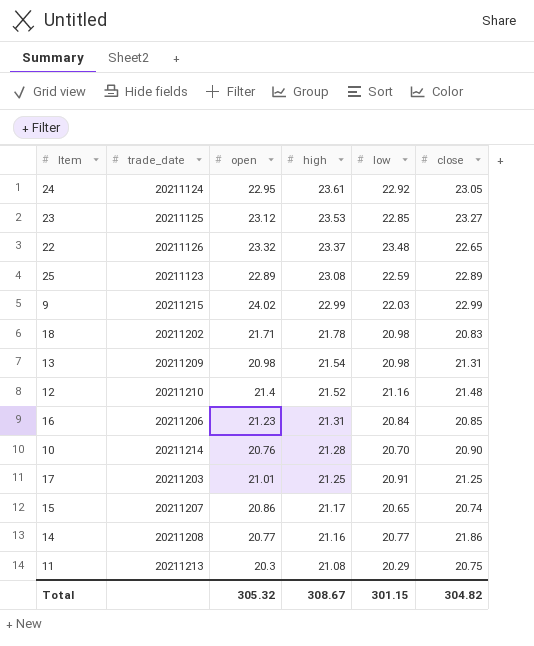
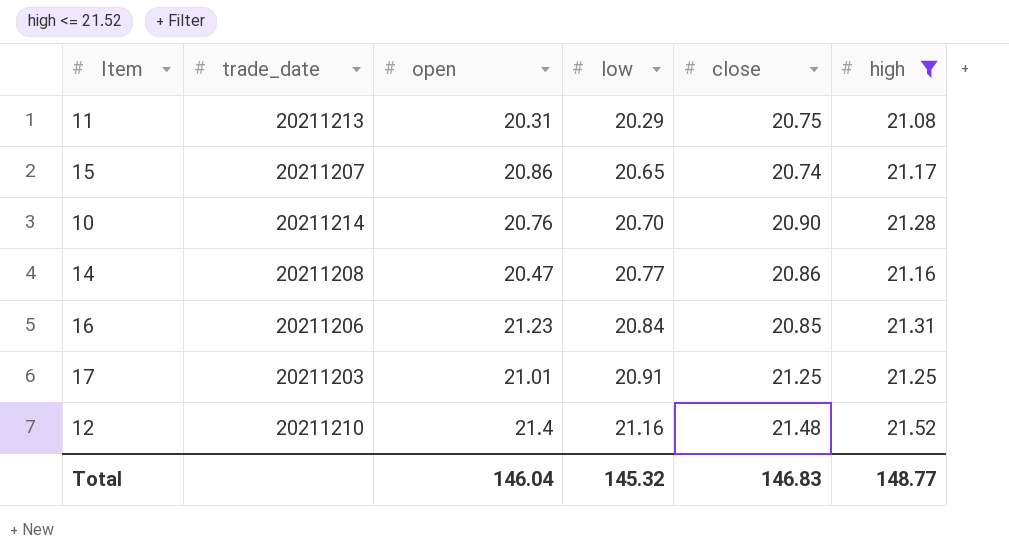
filter: none -> high <= 21.52
row order: high descending -> low ascending
column high | position: 4 -> 6
11 | open: 20.3 -> 20.31
14 | open: 20.77 -> 20.47
14 | close: 21.86 -> 20.86
Total | open: 305.32 -> 146.04
Total | low: 301.15 -> 145.32
Total | close: 304.82 -> 146.83
Total | high: 308.67 -> 148.77

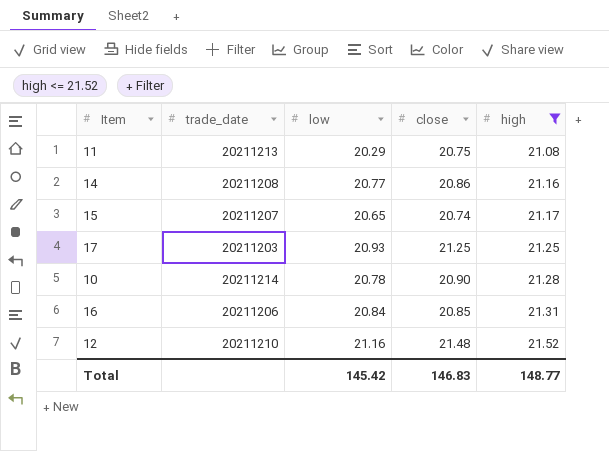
row order: low ascending -> high ascending
column open | position: 3 -> none
17 | low: 20.91 -> 20.93
10 | low: 20.70 -> 20.78
Total | low: 145.32 -> 145.42

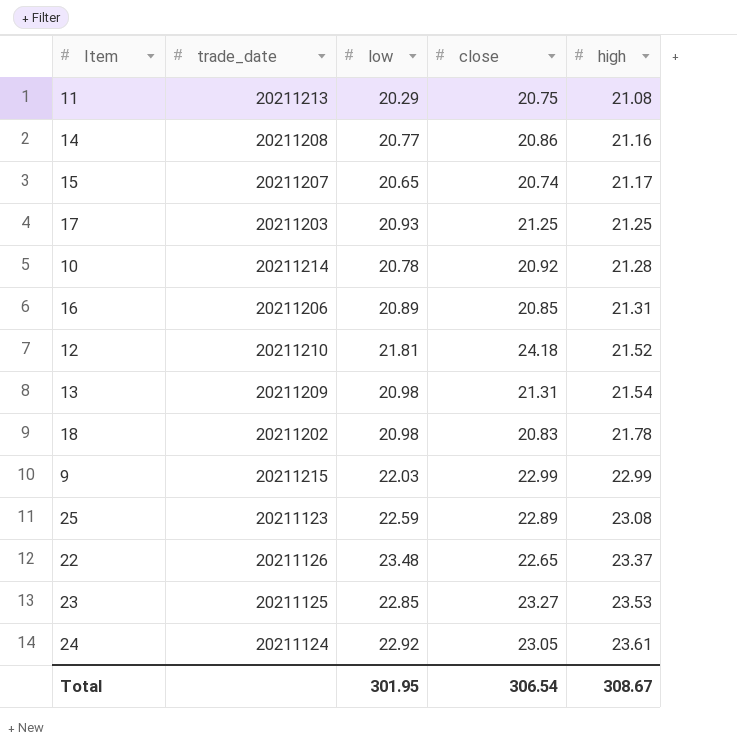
filter: high <= 21.52 -> none
10 | close: 20.90 -> 20.92
16 | low: 20.84 -> 20.89
12 | low: 21.16 -> 21.81
12 | close: 21.48 -> 24.18
Total | low: 145.42 -> 301.95
Total | close: 146.83 -> 306.54
Total | high: 148.77 -> 308.67

